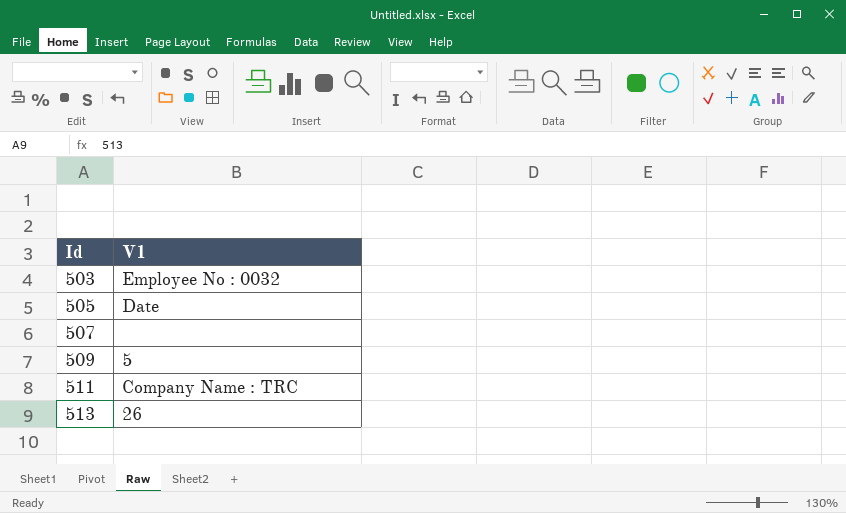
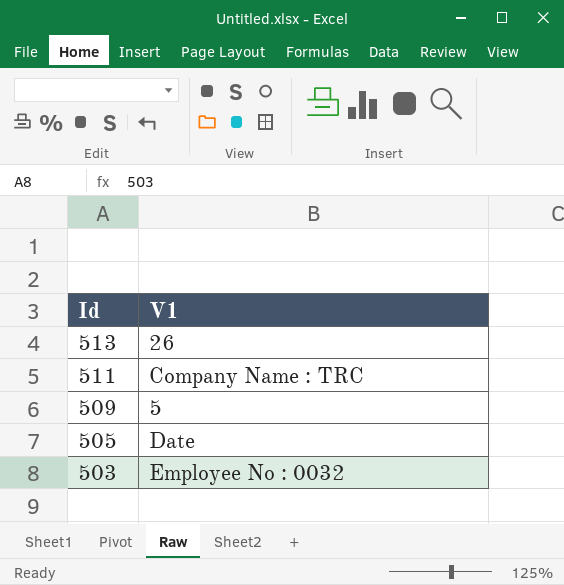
row order: Id ascending -> Id descending
row 507: none -> none

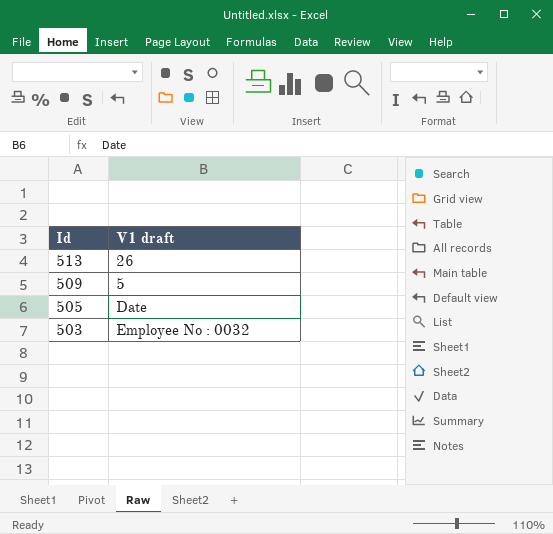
column name: V1 -> V1 draft
row 511: Company Name : TRC -> none

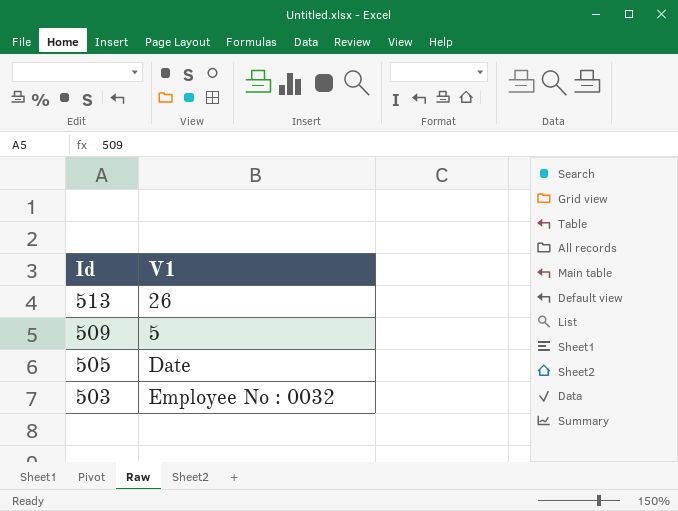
column name: V1 draft -> V1

